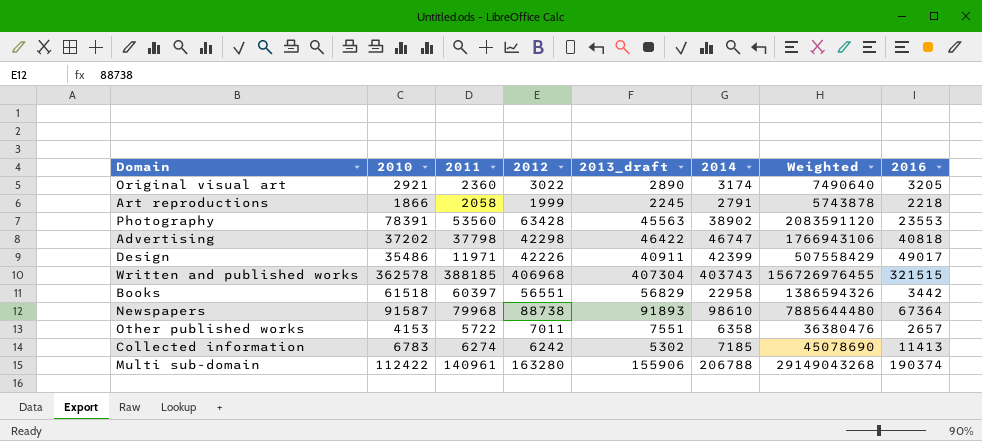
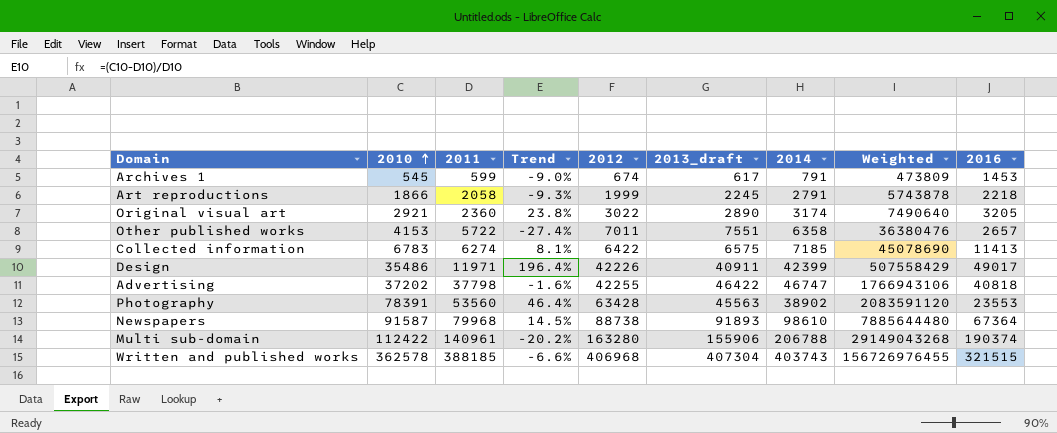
row order: none -> 2010 ascending
column Trend | formula: none -> ([2010] - [2011]) / [2011]
row Books: 61518 | 60397 | 56551 | 56829 | 22958 | 1386594326 | 3442 -> none
row Archives 1: none -> 545 | 599 | -9.0% | 674 | 617 | 791 | 473809 | 1453
Collected information | 2012: 6242 -> 6422
Collected information | 2013_draft: 5302 -> 6575
Advertising | 2012: 42298 -> 42255

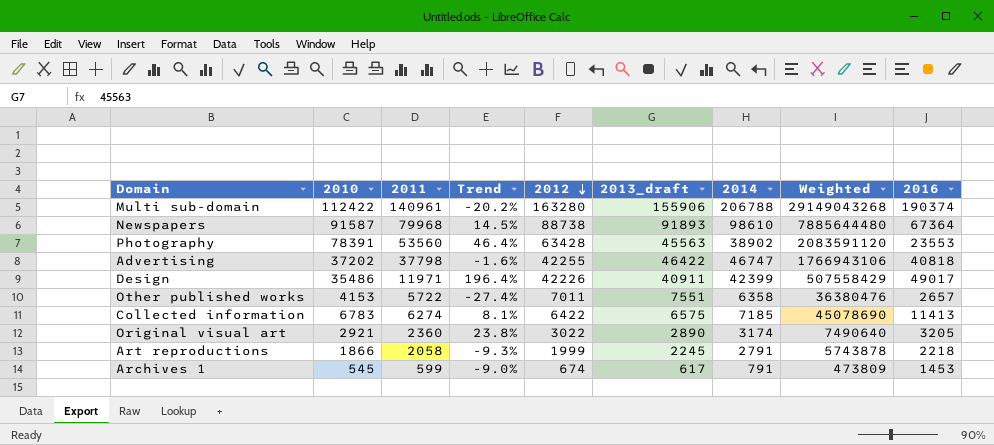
row order: 2010 ascending -> 2012 descending
row Written and published works: 362578 | 388185 | -6.6% | 406968 | 407304 | 403743 | 156726976455 | 321515 -> none

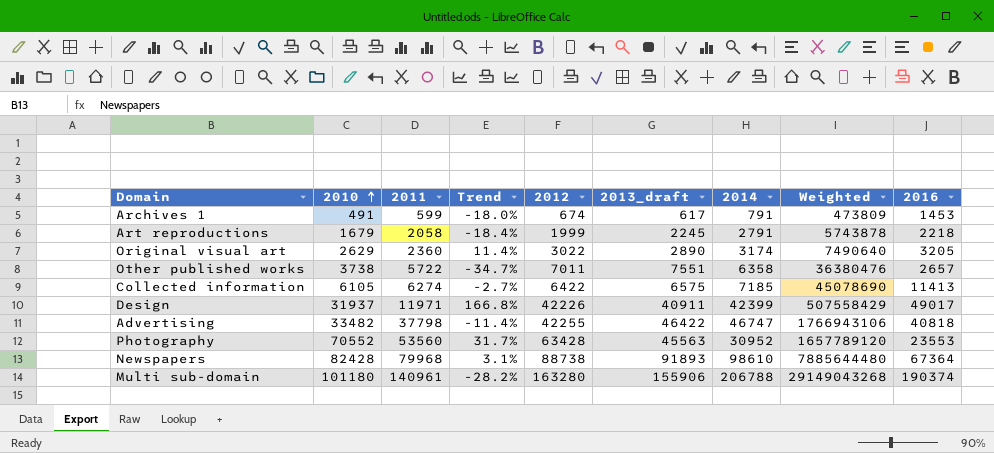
row order: 2012 descending -> 2010 ascending
Archives 1 | 2010: 545 -> 491
Archives 1 | Trend: -9.0% -> -18.0%
Art reproductions | 2010: 1866 -> 1679
Art reproductions | Trend: -9.3% -> -18.4%
Original visual art | 2010: 2921 -> 2629
Original visual art | Trend: 23.8% -> 11.4%
Other published works | 2010: 4153 -> 3738
Other published works | Trend: -27.4% -> -34.7%
Collected information | 2010: 6783 -> 6105
Collected information | Trend: 8.1% -> -2.7%
Design | 2010: 35486 -> 31937
Design | Trend: 196.4% -> 166.8%
Advertising | 2010: 37202 -> 33482
Advertising | Trend: -1.6% -> -11.4%
Photography | 2010: 78391 -> 70552
Photography | Trend: 46.4% -> 31.7%
Photography | 2014: 38902 -> 30952
Photography | Weighted: 2083591120 -> 1657789120
Newspapers | 2010: 91587 -> 82428
Newspapers | Trend: 14.5% -> 3.1%
Multi sub-domain | 2010: 112422 -> 101180
Multi sub-domain | Trend: -20.2% -> -28.2%

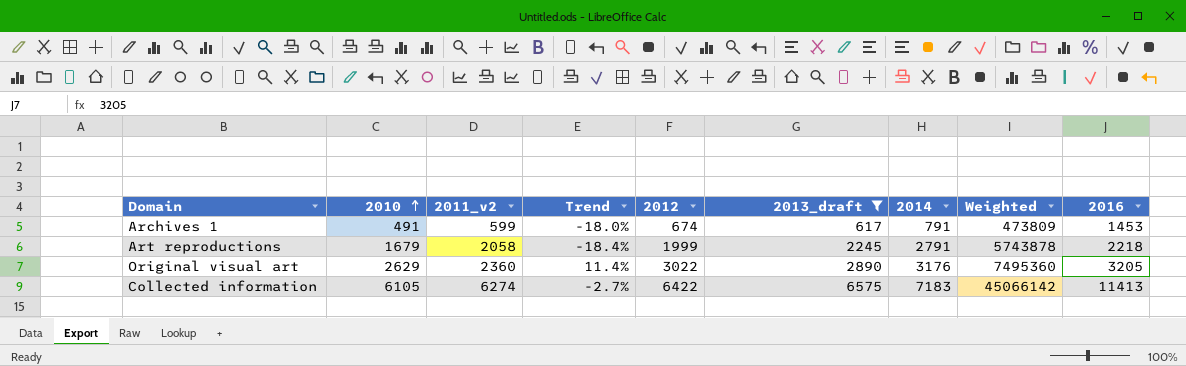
filter: none -> 2013_draft <= 6575
column name: 2011 -> 2011_v2
Original visual art | 2014: 3174 -> 3176
Original visual art | Weighted: 7490640 -> 7495360
Collected information | 2014: 7185 -> 7183
Collected information | Weighted: 45078690 -> 45066142

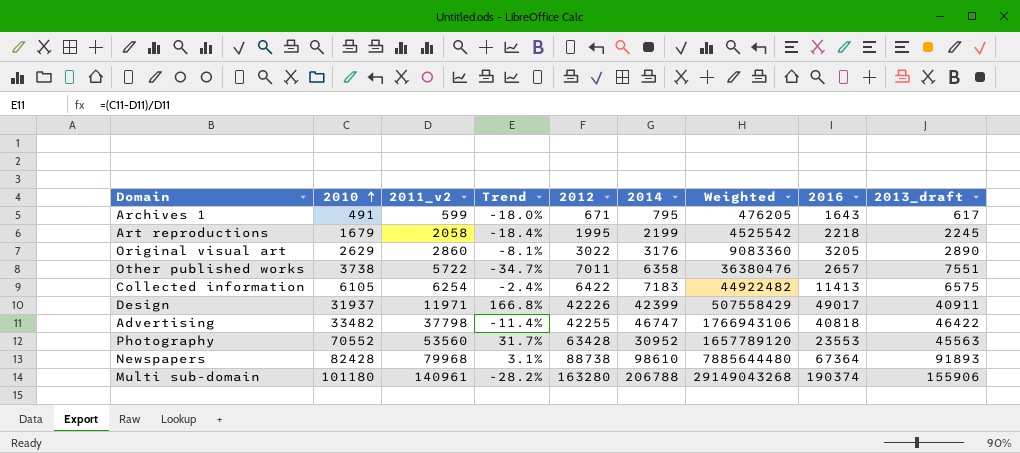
filter: 2013_draft <= 6575 -> none
column 2013_draft | position: 6 -> 9
Archives 1 | 2012: 674 -> 671
Archives 1 | 2014: 791 -> 795
Archives 1 | Weighted: 473809 -> 476205
Archives 1 | 2016: 1453 -> 1643
Art reproductions | 2012: 1999 -> 1995
Art reproductions | 2014: 2791 -> 2199
Art reproductions | Weighted: 5743878 -> 4525542
Original visual art | 2011_v2: 2360 -> 2860
Original visual art | Trend: 11.4% -> -8.1%
Original visual art | Weighted: 7495360 -> 9083360
Collected information | 2011_v2: 6274 -> 6254
Collected information | Trend: -2.7% -> -2.4%
Collected information | Weighted: 45066142 -> 44922482

